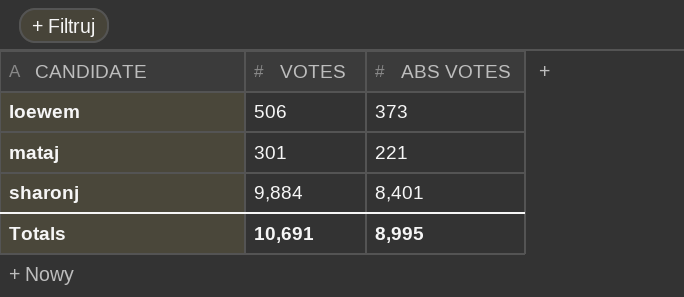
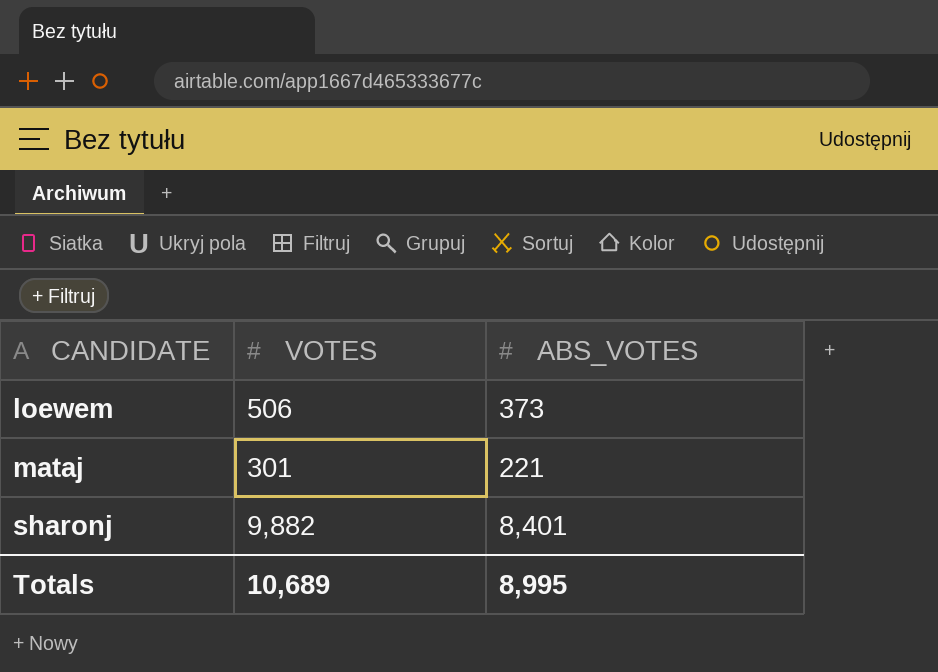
column name: ABS VOTES -> ABS_VOTES
sharonj | VOTES: 9,884 -> 9,882
Totals | VOTES: 10,691 -> 10,689

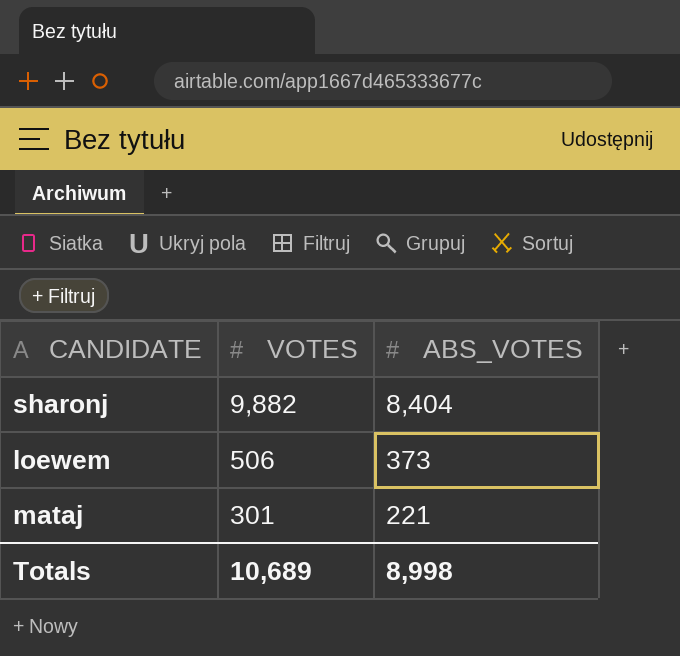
row order: CANDIDATE ascending -> VOTES descending
sharonj | ABS_VOTES: 8,401 -> 8,404
Totals | ABS_VOTES: 8,995 -> 8,998

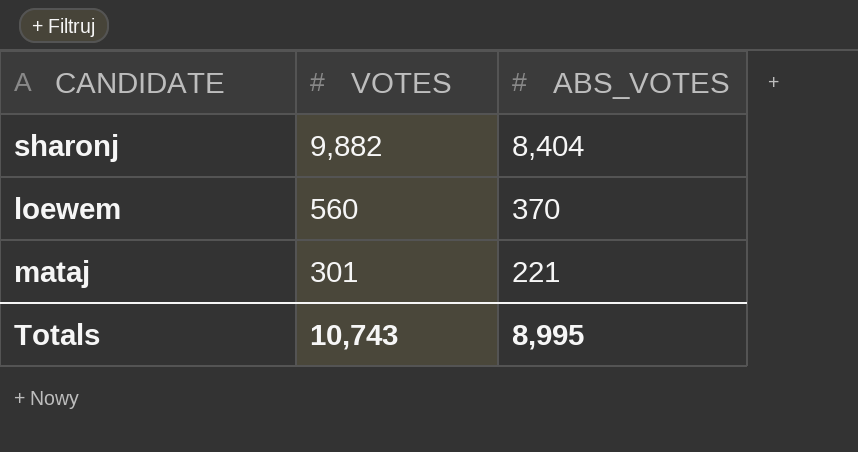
loewem | VOTES: 506 -> 560
loewem | ABS_VOTES: 373 -> 370
Totals | VOTES: 10,689 -> 10,743
Totals | ABS_VOTES: 8,998 -> 8,995

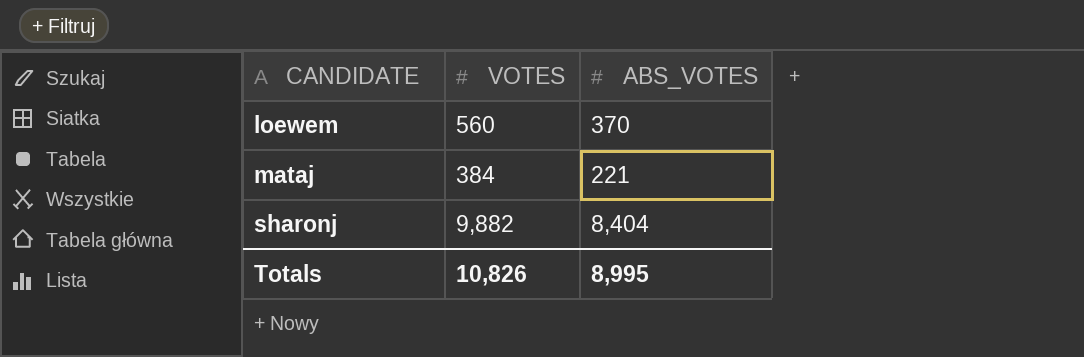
row order: VOTES descending -> CANDIDATE ascending
mataj | VOTES: 301 -> 384
Totals | VOTES: 10,743 -> 10,826

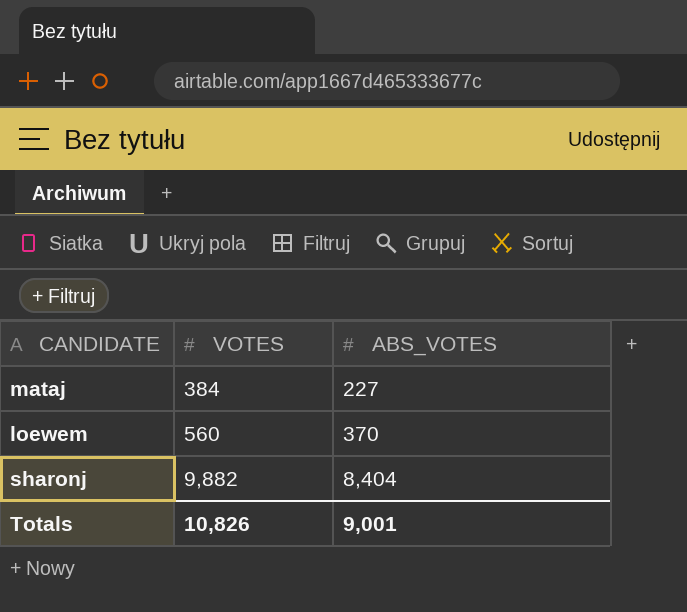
row order: CANDIDATE ascending -> VOTES ascending
mataj | ABS_VOTES: 221 -> 227
Totals | ABS_VOTES: 8,995 -> 9,001

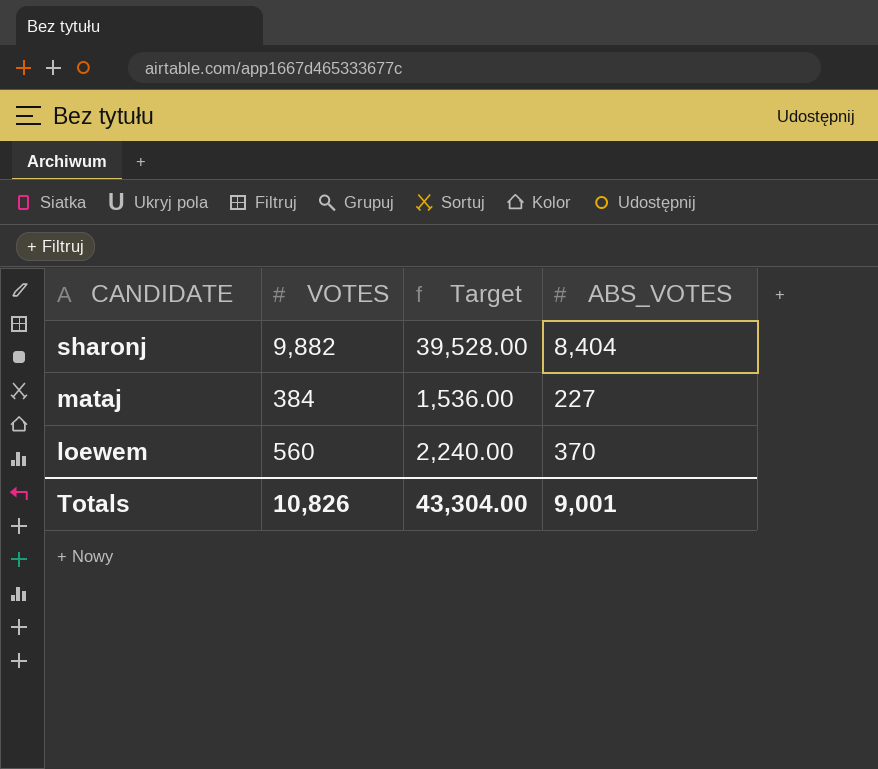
row order: VOTES ascending -> CANDIDATE descending
column Target | formula: none -> [VOTES] * 4

